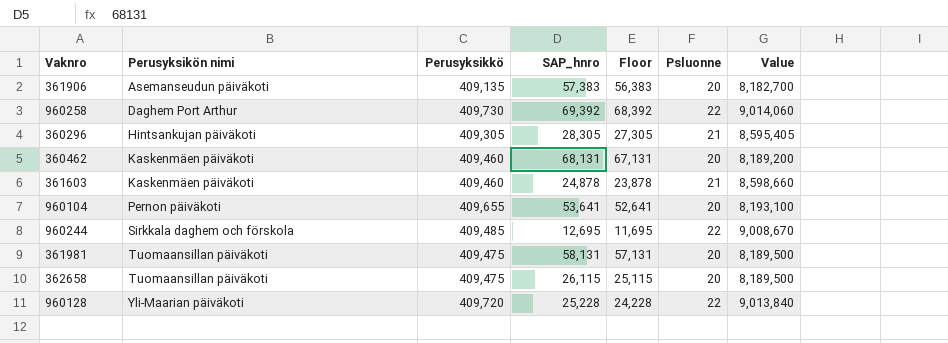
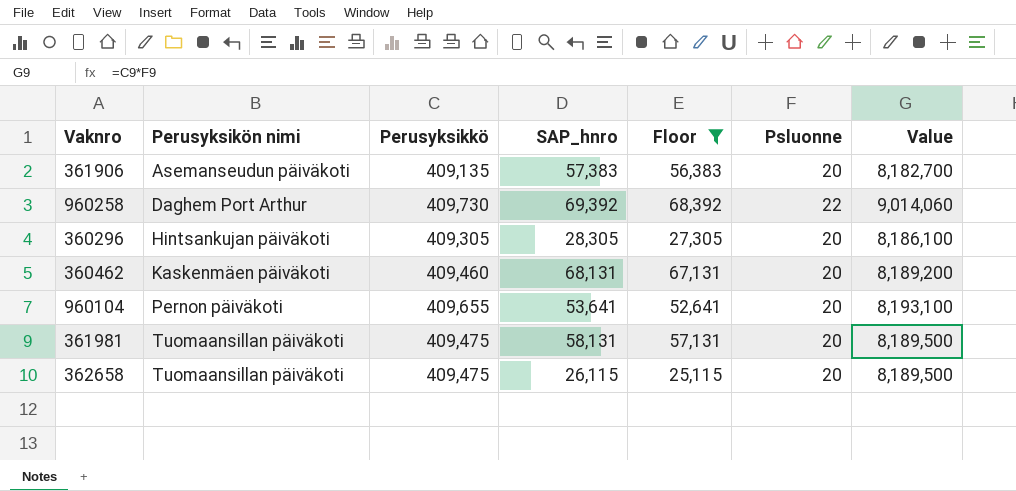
filter: none -> Floor >= 25,115
360296 | Psluonne: 21 -> 20
360296 | Value: 8,595,405 -> 8,186,100

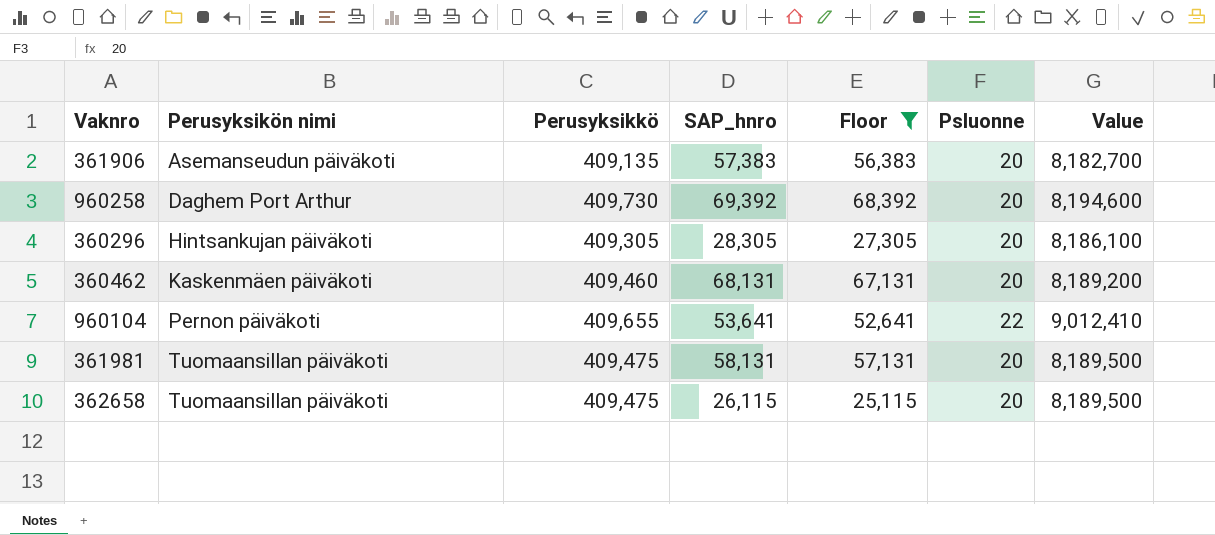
960258 | Psluonne: 22 -> 20
960258 | Value: 9,014,060 -> 8,194,600
960104 | Psluonne: 20 -> 22
960104 | Value: 8,193,100 -> 9,012,410

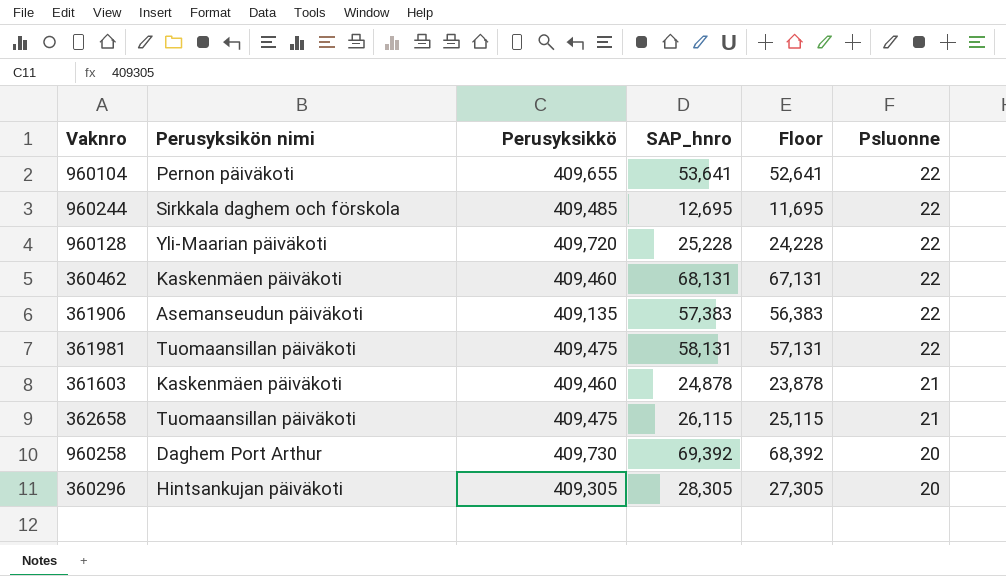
filter: Floor >= 25,115 -> none
row order: Perusyksikön nimi ascending -> Psluonne descending
column Value | formula: [Perusyksikkö] * [Psluonne] -> none
360462 | Psluonne: 20 -> 22
361906 | Psluonne: 20 -> 22
361981 | Psluonne: 20 -> 22
362658 | Psluonne: 20 -> 21

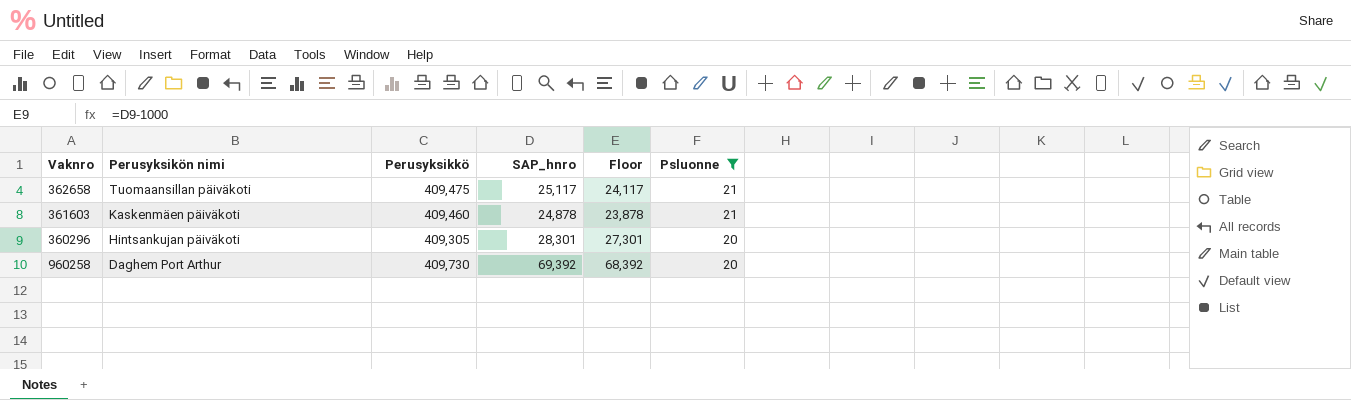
filter: none -> Psluonne != 22
row order: Psluonne descending -> Perusyksikön nimi descending
362658 | SAP_hnro: 26,115 -> 25,117
362658 | Floor: 25,115 -> 24,117
360296 | SAP_hnro: 28,305 -> 28,301
360296 | Floor: 27,305 -> 27,301

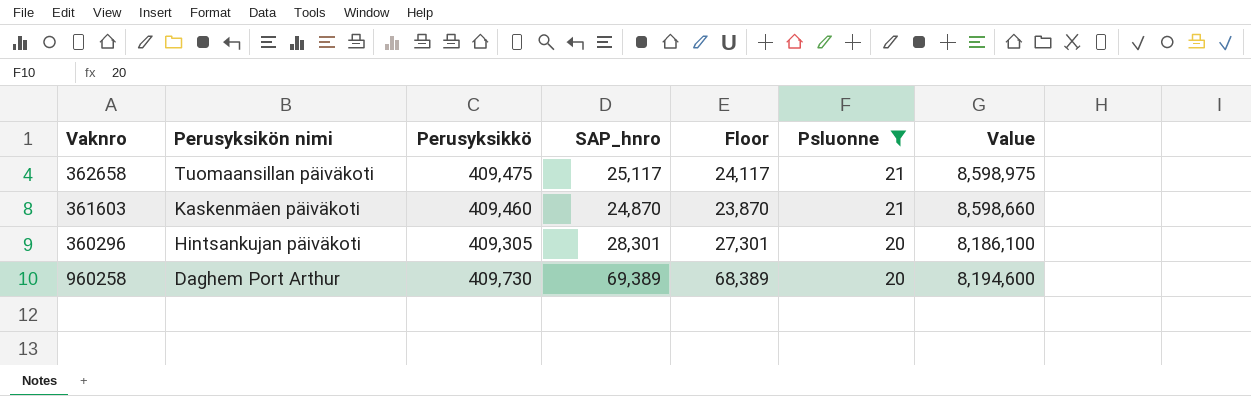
column Value | formula: none -> [Perusyksikkö] * [Psluonne]
361603 | SAP_hnro: 24,878 -> 24,870
361603 | Floor: 23,878 -> 23,870
960258 | SAP_hnro: 69,392 -> 69,389
960258 | Floor: 68,392 -> 68,389

